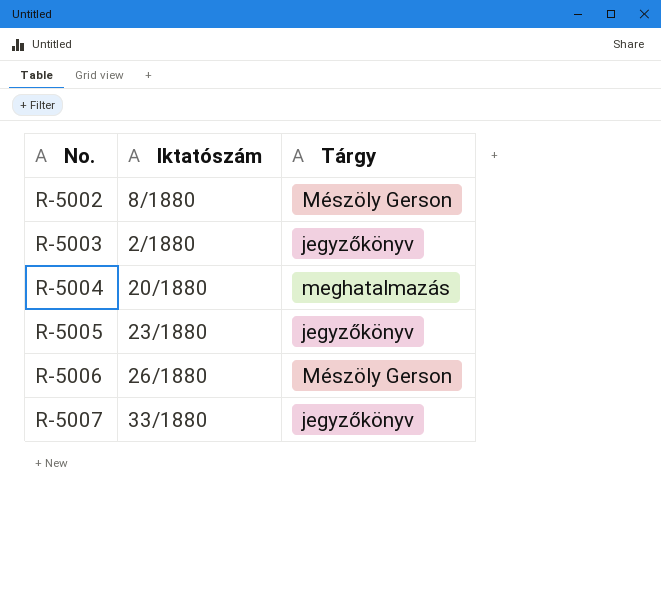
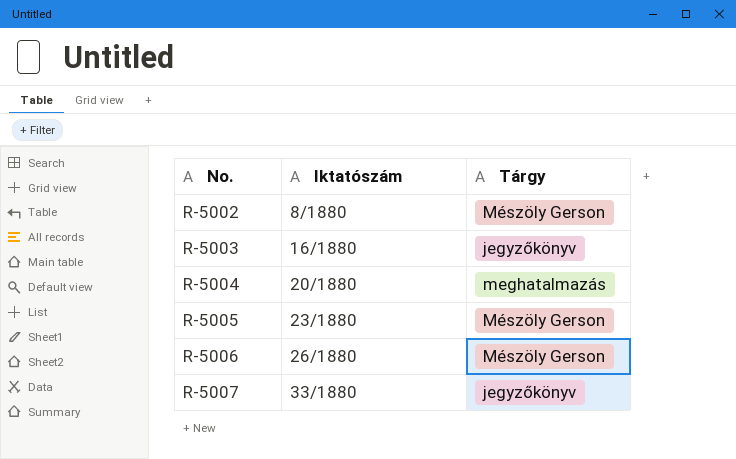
R-5003 | Iktatószám: 2/1880 -> 16/1880
R-5005 | Tárgy: jegyzőkönyv -> Mészöly Gerson

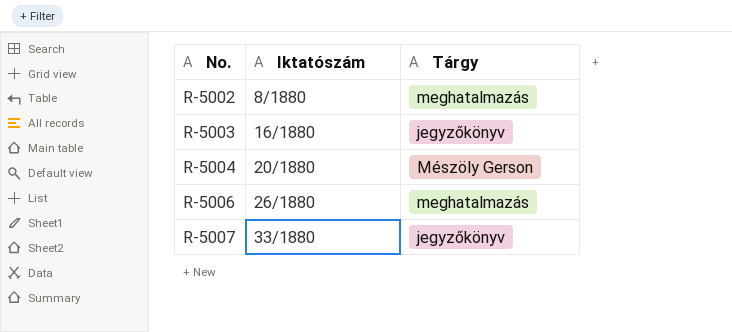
row R-5005: 23/1880 | Mészöly Gerson -> none
R-5002 | Tárgy: Mészöly Gerson -> meghatalmazás
R-5004 | Tárgy: meghatalmazás -> Mészöly Gerson
R-5006 | Tárgy: Mészöly Gerson -> meghatalmazás

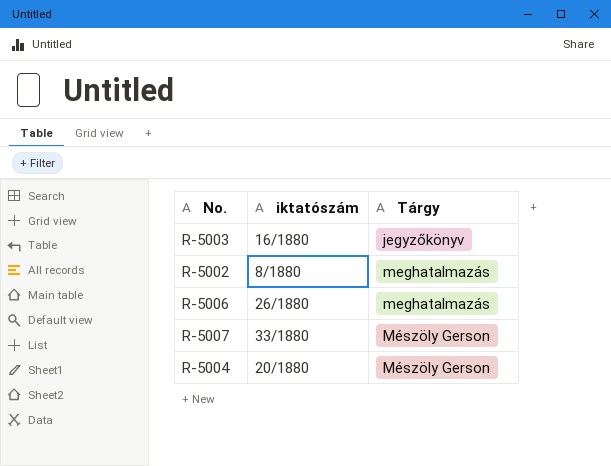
row order: No. ascending -> Tárgy ascending
column name: Iktatószám -> iktatószám
R-5007 | Tárgy: jegyzőkönyv -> Mészöly Gerson

